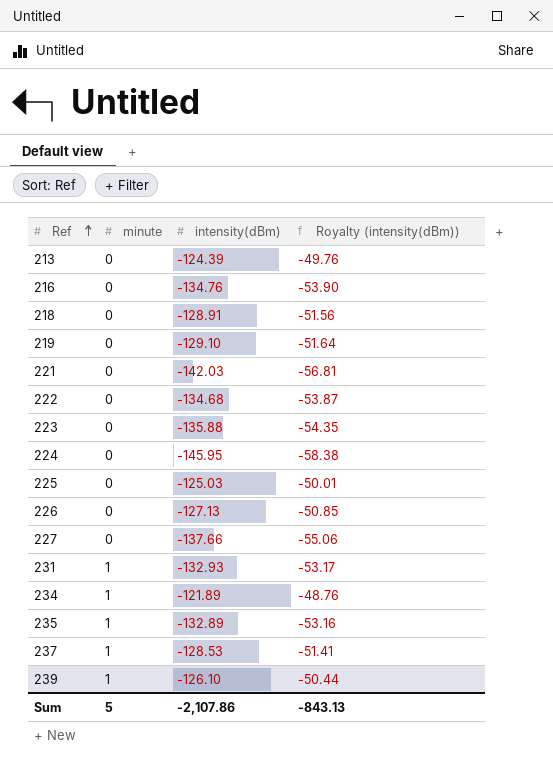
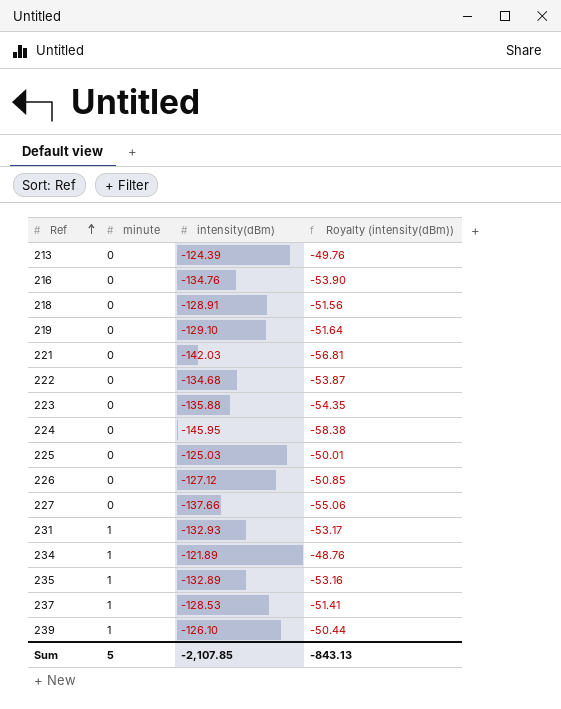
226 | intensity(dBm): -127.13 -> -127.12
Sum | intensity(dBm): -2,107.86 -> -2,107.85

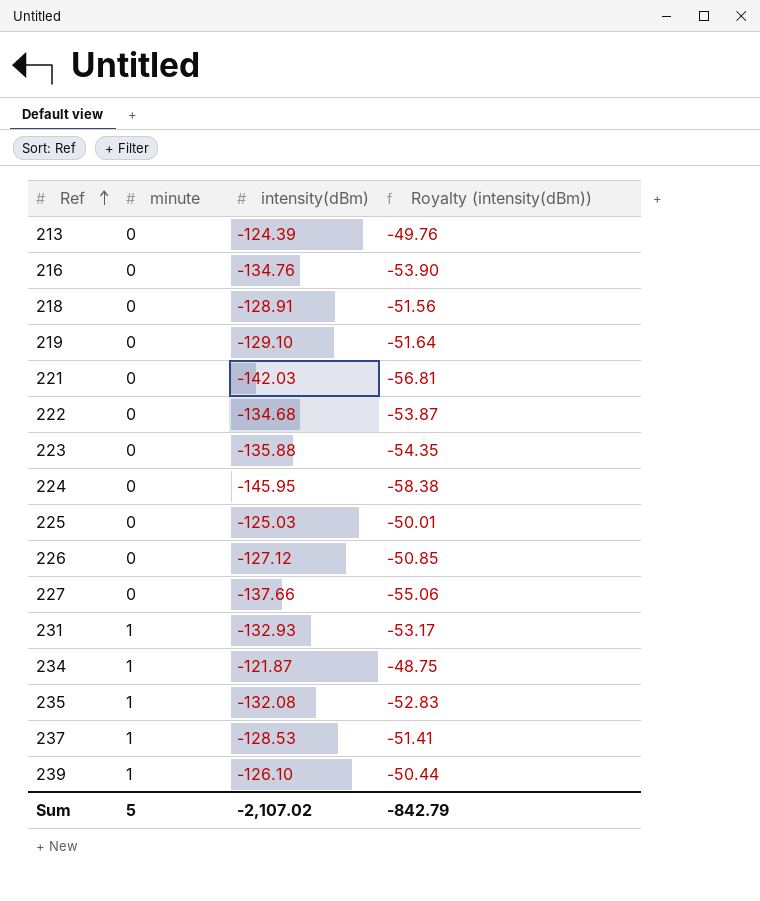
234 | intensity(dBm): -121.89 -> -121.87
234 | Royalty (intensity(dBm)): -48.76 -> -48.75
235 | intensity(dBm): -132.89 -> -132.08
235 | Royalty (intensity(dBm)): -53.16 -> -52.83
Sum | intensity(dBm): -2,107.85 -> -2,107.02
Sum | Royalty (intensity(dBm)): -843.13 -> -842.79

